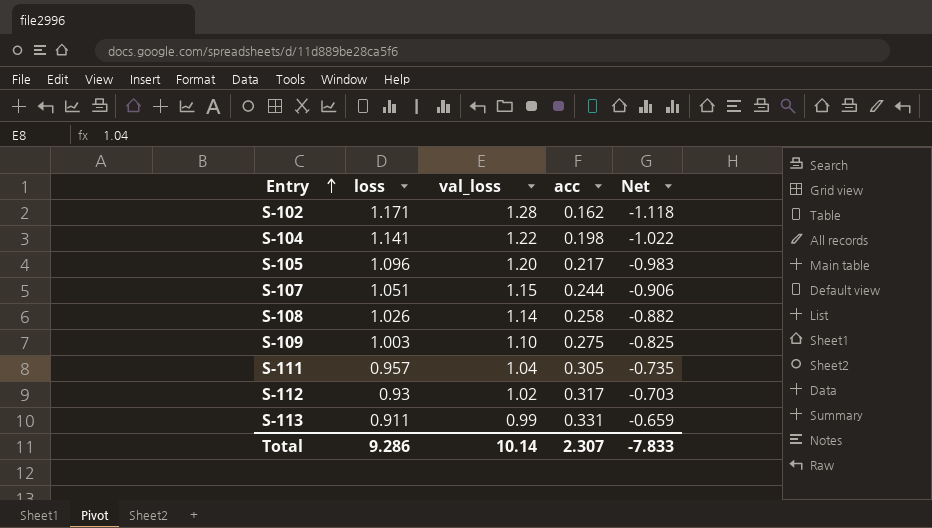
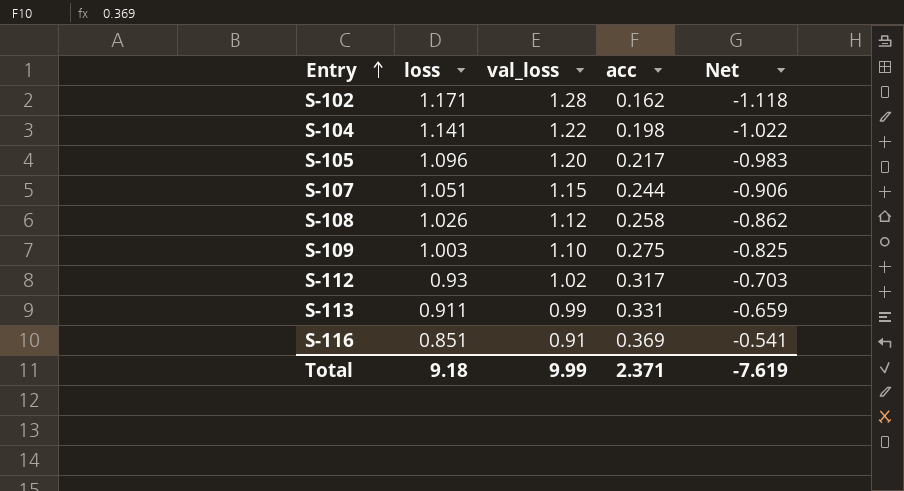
row S-111: 0.957 | 1.04 | 0.305 | -0.735 -> none
S-108 | val_loss: 1.14 -> 1.12
S-108 | Net: -0.882 -> -0.862
row S-116: none -> 0.851 | 0.91 | 0.369 | -0.541
Total | loss: 9.286 -> 9.18
Total | val_loss: 10.14 -> 9.99
Total | acc: 2.307 -> 2.371
Total | Net: -7.833 -> -7.619

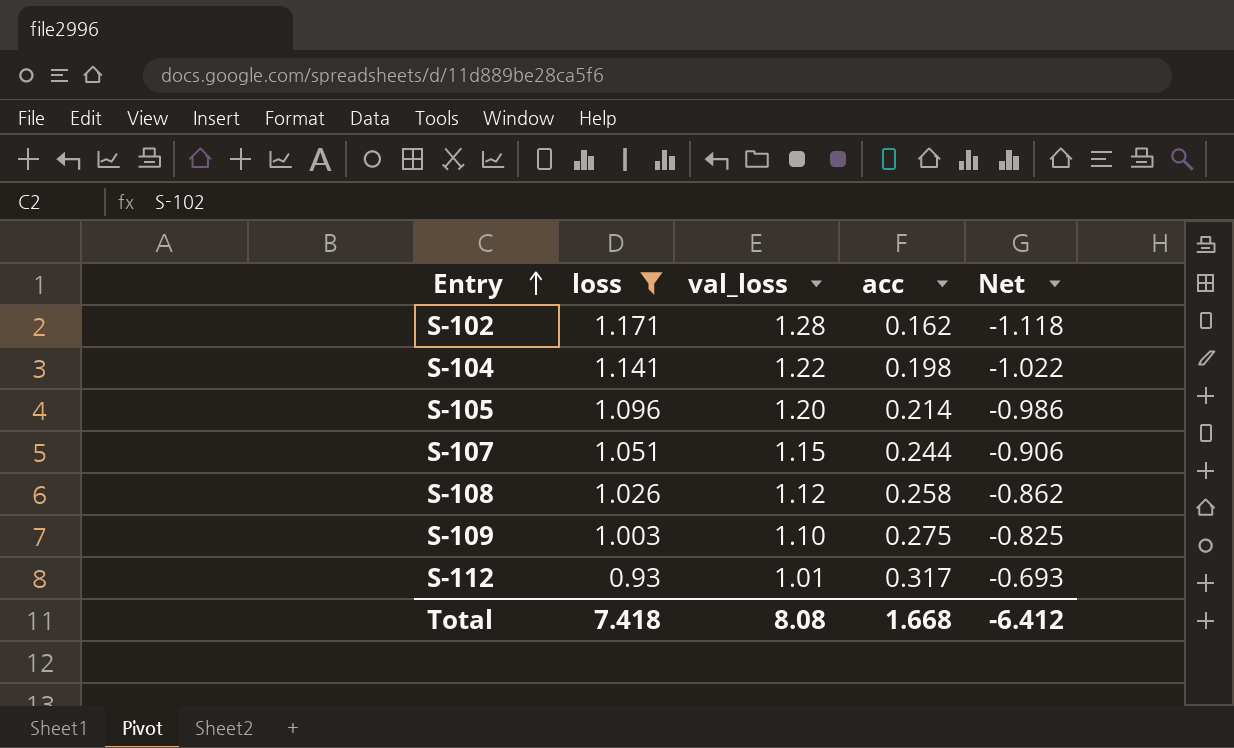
filter: none -> loss >= 0.93
S-105 | acc: 0.217 -> 0.214
S-105 | Net: -0.983 -> -0.986
S-112 | val_loss: 1.02 -> 1.01
S-112 | Net: -0.703 -> -0.693
Total | loss: 9.18 -> 7.418
Total | val_loss: 9.99 -> 8.08
Total | acc: 2.371 -> 1.668
Total | Net: -7.619 -> -6.412

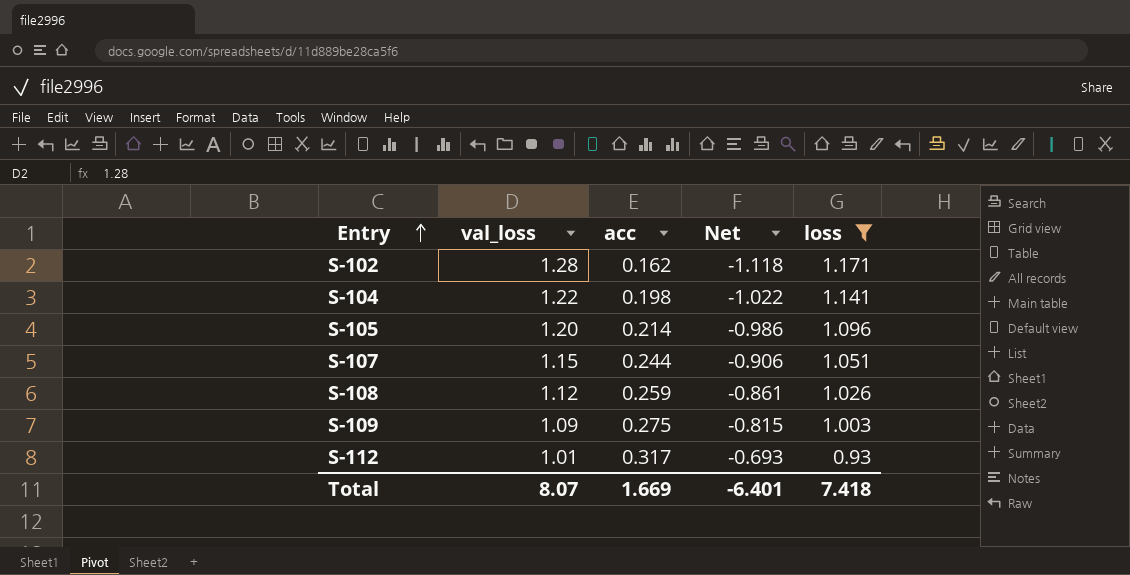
column loss | position: 2 -> 5
S-108 | acc: 0.258 -> 0.259
S-108 | Net: -0.862 -> -0.861
S-109 | val_loss: 1.10 -> 1.09
S-109 | Net: -0.825 -> -0.815
Total | val_loss: 8.08 -> 8.07
Total | acc: 1.668 -> 1.669
Total | Net: -6.412 -> -6.401

